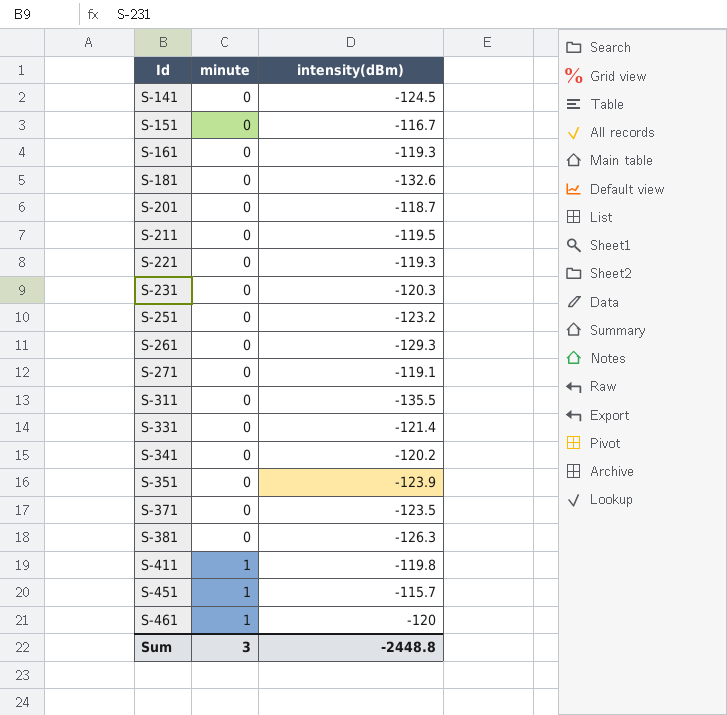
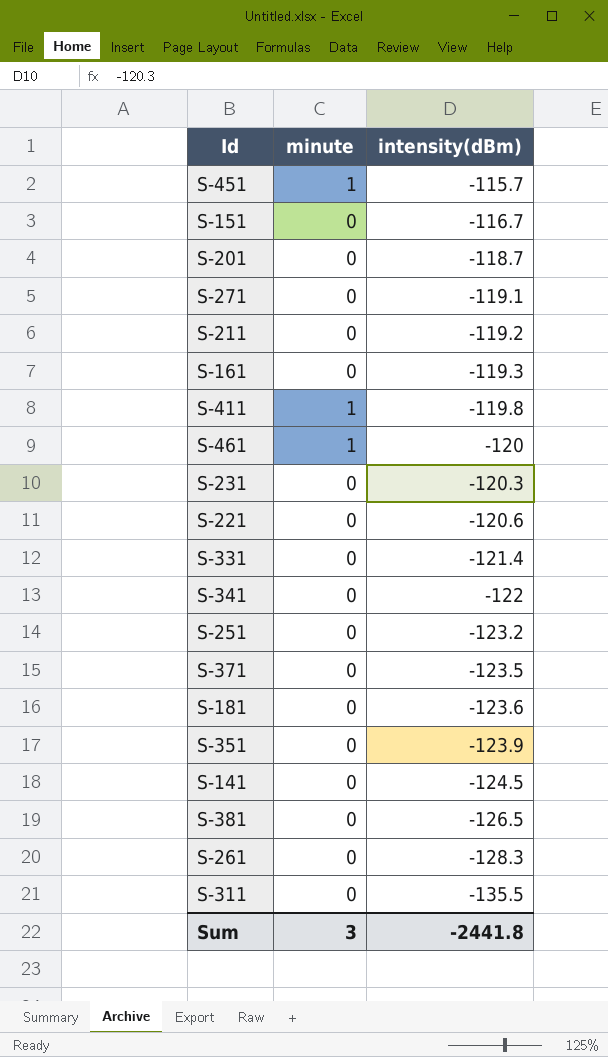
row order: Id ascending -> intensity(dBm) descending
S-211 | intensity(dBm): -119.5 -> -119.2
S-221 | intensity(dBm): -119.3 -> -120.6
S-341 | intensity(dBm): -120.2 -> -122
S-181 | intensity(dBm): -132.6 -> -123.6
S-381 | intensity(dBm): -126.3 -> -126.5
S-261 | intensity(dBm): -129.3 -> -128.3
Sum | intensity(dBm): -2448.8 -> -2441.8

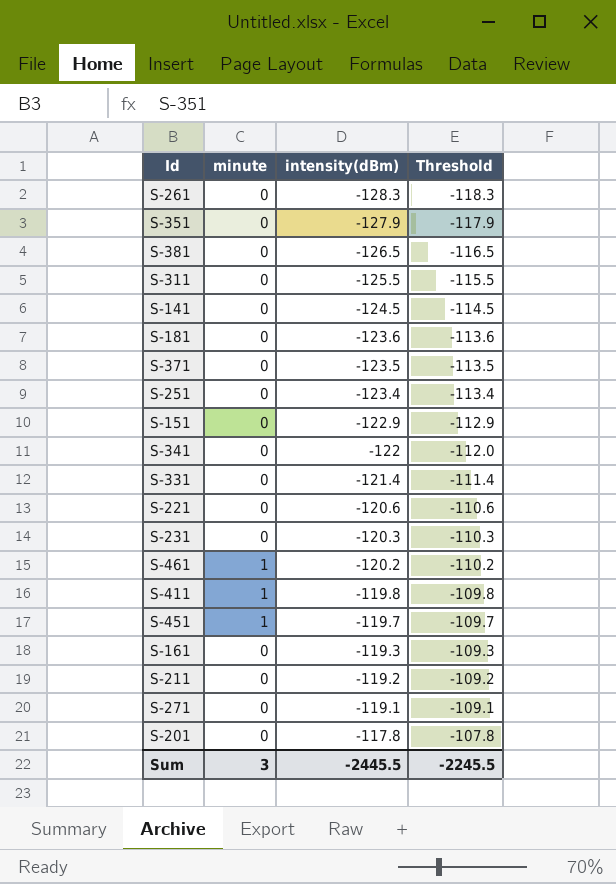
row order: intensity(dBm) descending -> intensity(dBm) ascending
column Threshold | formula: none -> [intensity(dBm)] + 10
S-351 | intensity(dBm): -123.9 -> -127.9
S-311 | intensity(dBm): -135.5 -> -125.5
S-251 | intensity(dBm): -123.2 -> -123.4
S-151 | intensity(dBm): -116.7 -> -122.9
S-461 | intensity(dBm): -120 -> -120.2
S-451 | intensity(dBm): -115.7 -> -119.7
S-201 | intensity(dBm): -118.7 -> -117.8
Sum | intensity(dBm): -2441.8 -> -2445.5

